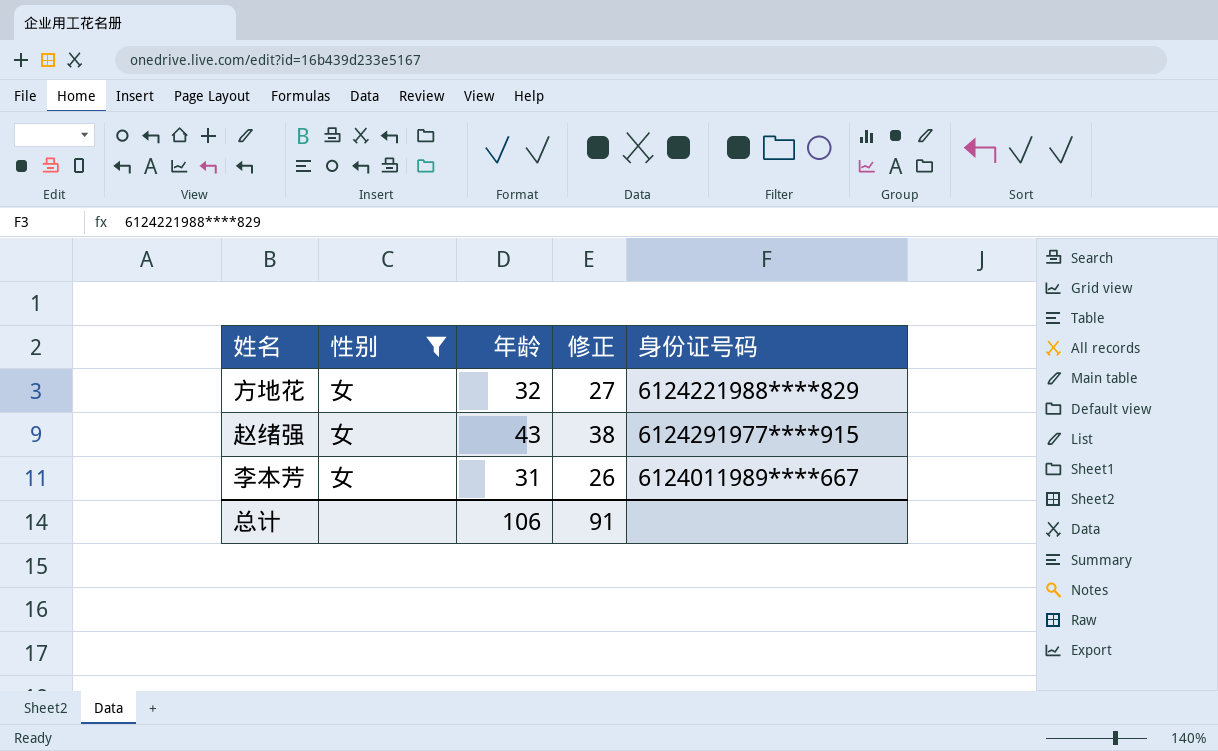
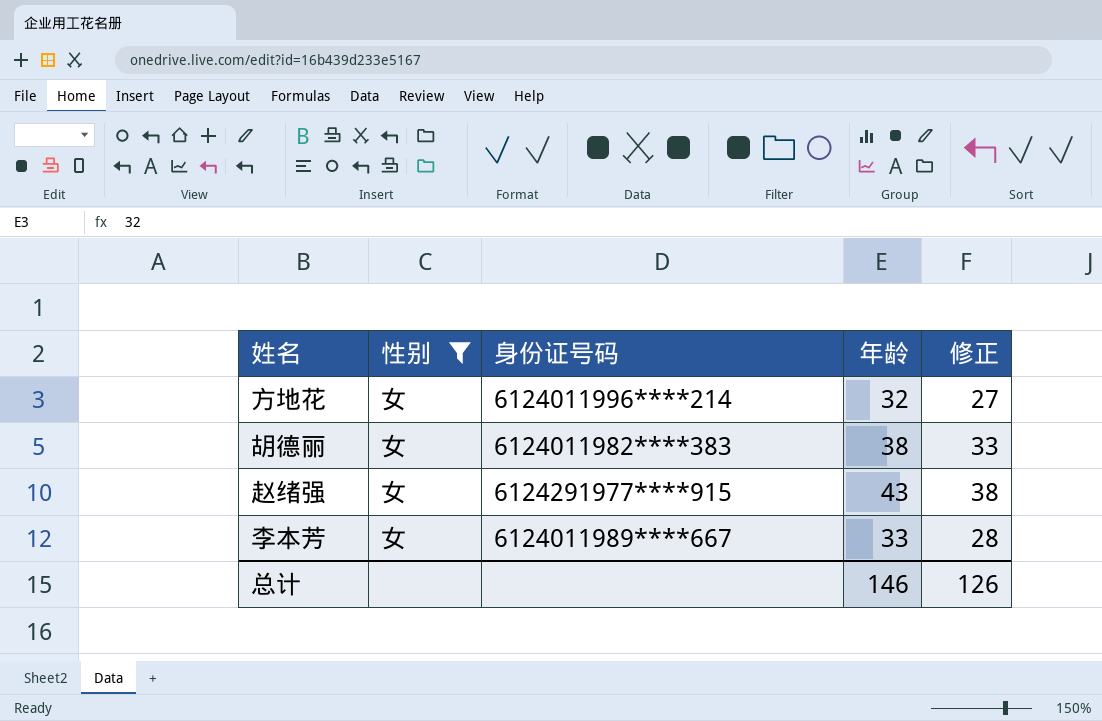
column 身份证号码 | position: 5 -> 3
方地花 | 身份证号码: 6124221988****829 -> 6124011996****214
row 胡德丽: none -> 女 | 6124011982****383 | 38 | 33
李本芳 | 年龄: 31 -> 33
李本芳 | 修正: 26 -> 28
总计 | 年龄: 106 -> 146
总计 | 修正: 91 -> 126

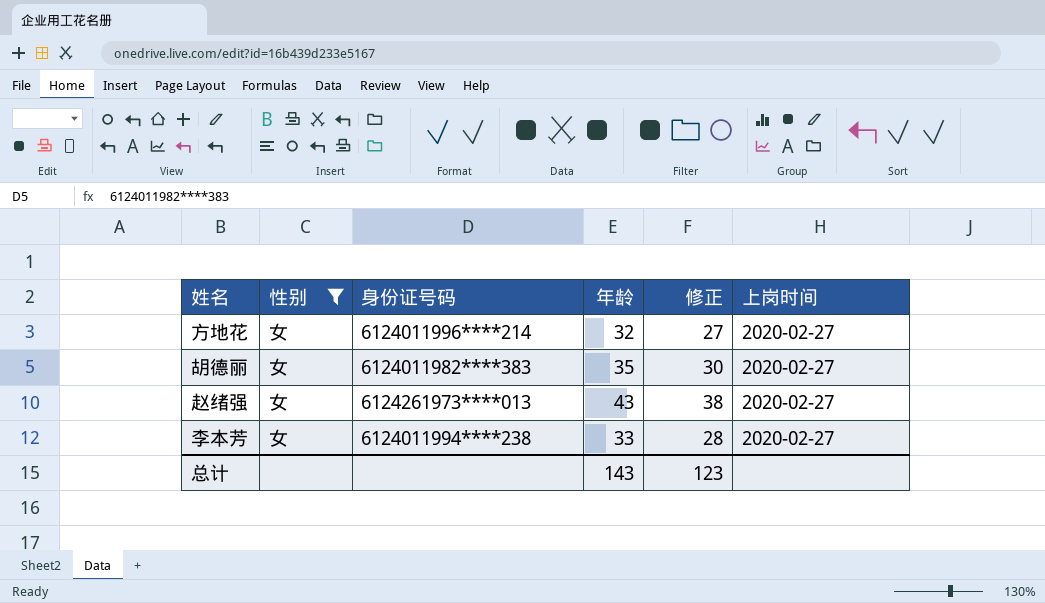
column 上岗时间 | position: none -> 6
胡德丽 | 年龄: 38 -> 35
胡德丽 | 修正: 33 -> 30
赵绪强 | 身份证号码: 6124291977****915 -> 6124261973****013
李本芳 | 身份证号码: 6124011989****667 -> 6124011994****238
总计 | 年龄: 146 -> 143
总计 | 修正: 126 -> 123

